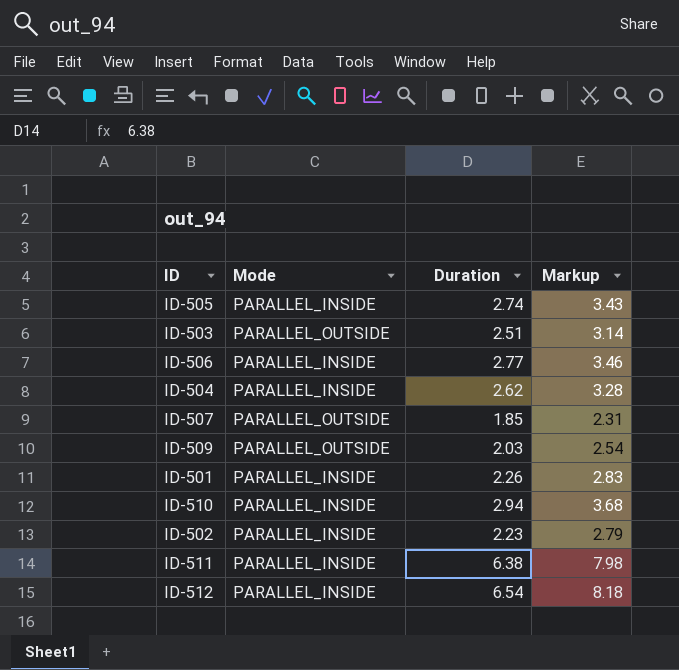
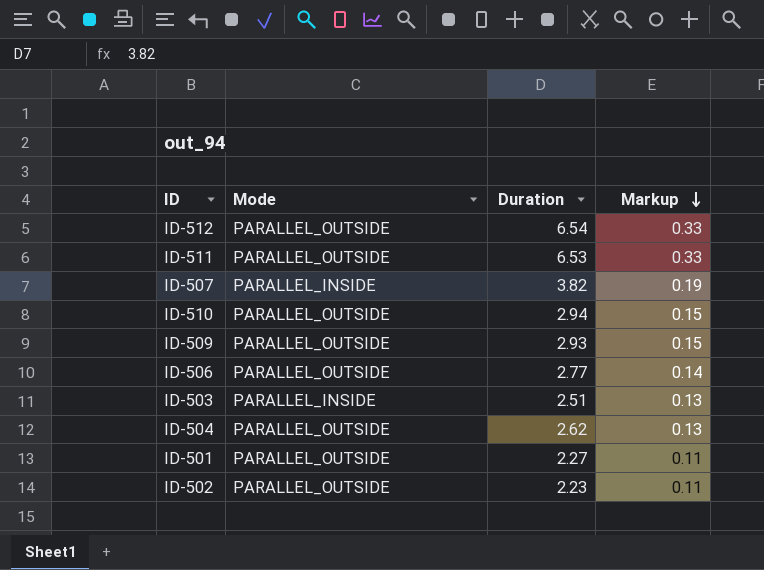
row order: none -> Markup descending
column Markup | formula: [Duration] * 1.25 -> [Duration] * 0.05
row ID-505: PARALLEL_INSIDE | 2.74 | 3.43 -> none
ID-512 | Mode: PARALLEL_INSIDE -> PARALLEL_OUTSIDE
ID-511 | Mode: PARALLEL_INSIDE -> PARALLEL_OUTSIDE
ID-511 | Duration: 6.38 -> 6.53
ID-507 | Mode: PARALLEL_OUTSIDE -> PARALLEL_INSIDE
ID-507 | Duration: 1.85 -> 3.82
ID-510 | Mode: PARALLEL_INSIDE -> PARALLEL_OUTSIDE
ID-509 | Duration: 2.03 -> 2.93
ID-506 | Mode: PARALLEL_INSIDE -> PARALLEL_OUTSIDE
ID-503 | Mode: PARALLEL_OUTSIDE -> PARALLEL_INSIDE
ID-504 | Mode: PARALLEL_INSIDE -> PARALLEL_OUTSIDE
ID-501 | Mode: PARALLEL_INSIDE -> PARALLEL_OUTSIDE
ID-501 | Duration: 2.26 -> 2.27
ID-502 | Mode: PARALLEL_INSIDE -> PARALLEL_OUTSIDE

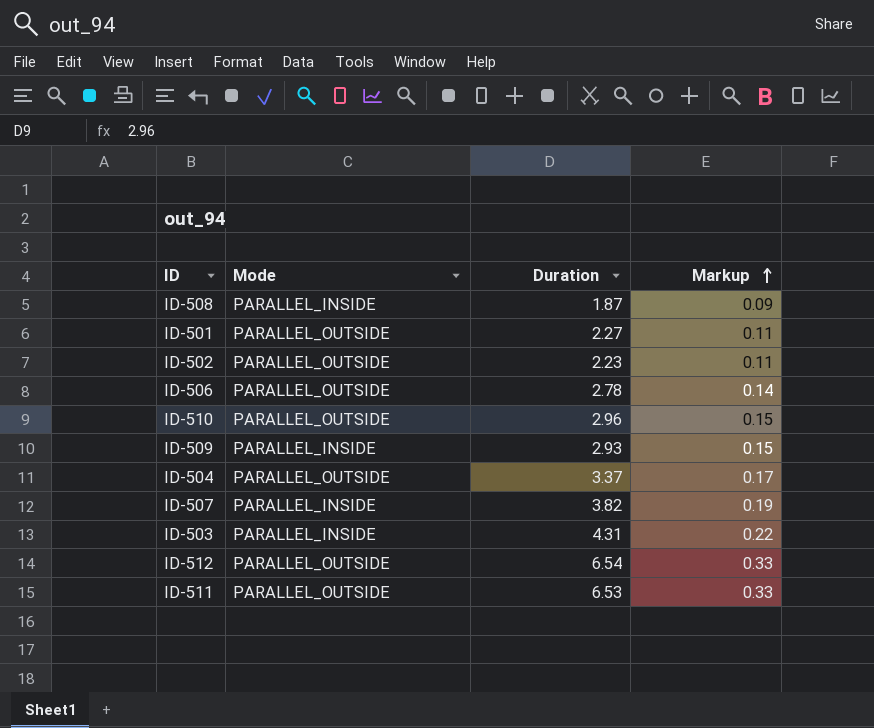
row order: Markup descending -> Markup ascending
row ID-508: none -> PARALLEL_INSIDE | 1.87 | 0.09
ID-506 | Duration: 2.77 -> 2.78
ID-510 | Duration: 2.94 -> 2.96
ID-509 | Mode: PARALLEL_OUTSIDE -> PARALLEL_INSIDE
ID-504 | Duration: 2.62 -> 3.37
ID-504 | Markup: 0.13 -> 0.17
ID-503 | Duration: 2.51 -> 4.31
ID-503 | Markup: 0.13 -> 0.22

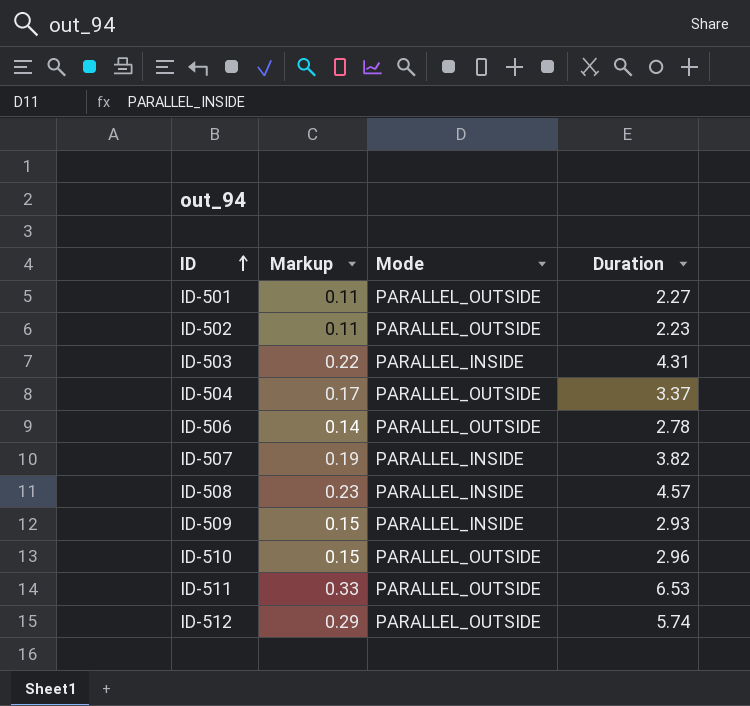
row order: Markup ascending -> ID ascending
column Markup | position: 4 -> 2
ID-508 | Markup: 0.09 -> 0.23
ID-508 | Duration: 1.87 -> 4.57
ID-512 | Markup: 0.33 -> 0.29
ID-512 | Duration: 6.54 -> 5.74

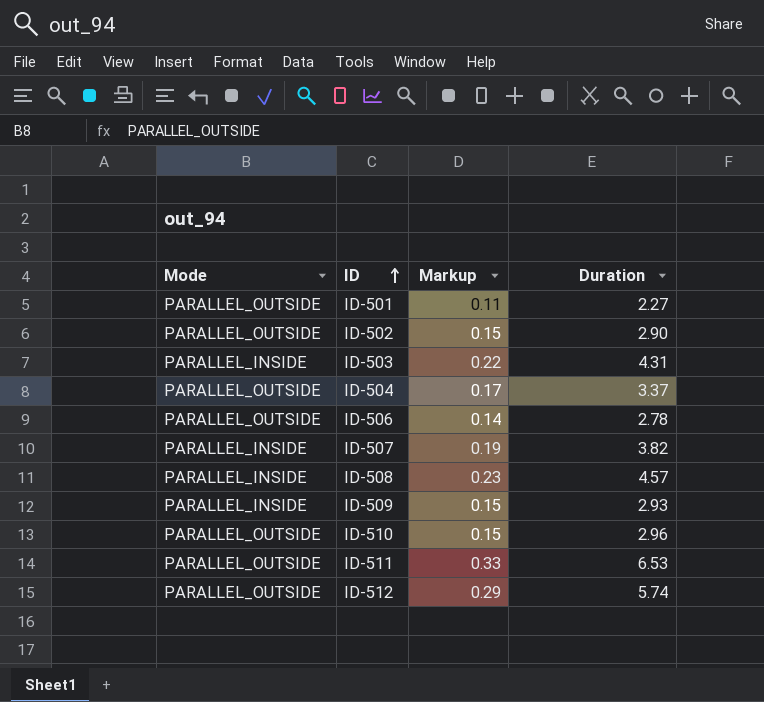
column Mode | position: 3 -> 1
ID-502 | Markup: 0.11 -> 0.15
ID-502 | Duration: 2.23 -> 2.90

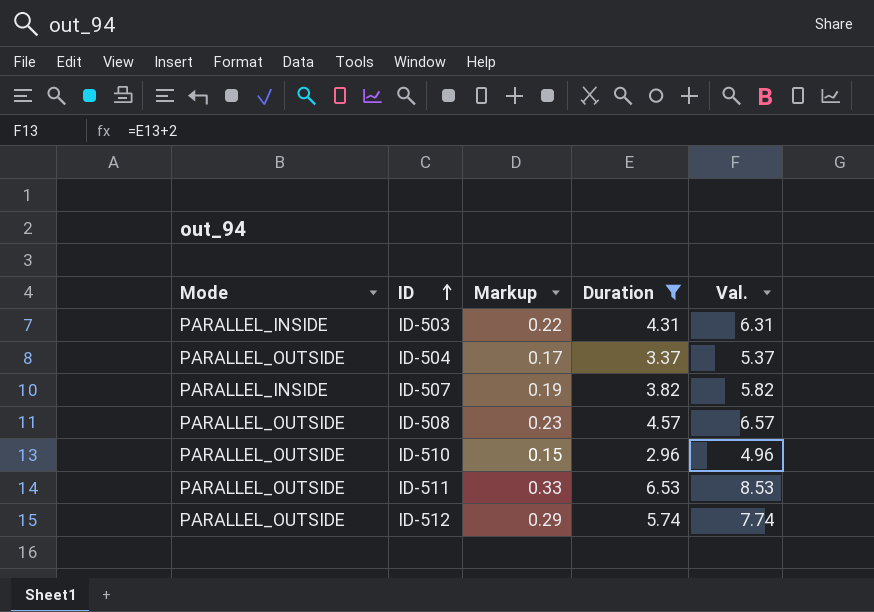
filter: none -> Duration >= 2.96
column Val. | formula: none -> [Duration] + 2
ID-508 | Mode: PARALLEL_INSIDE -> PARALLEL_OUTSIDE

